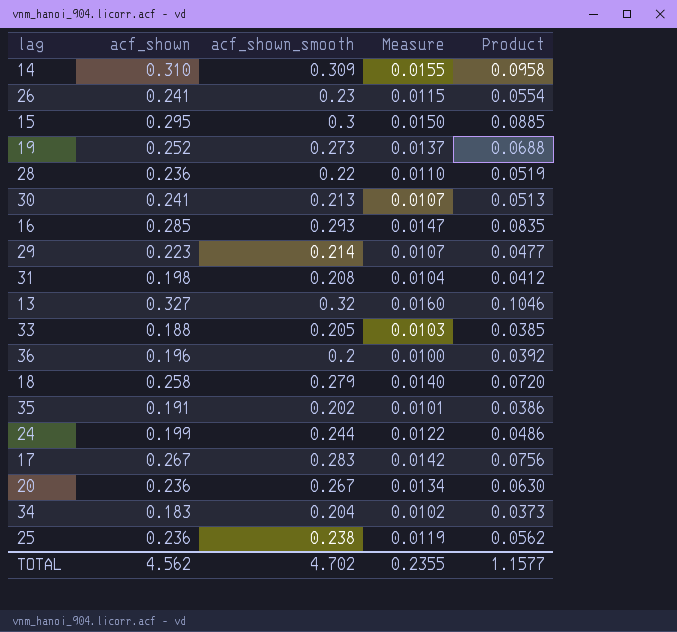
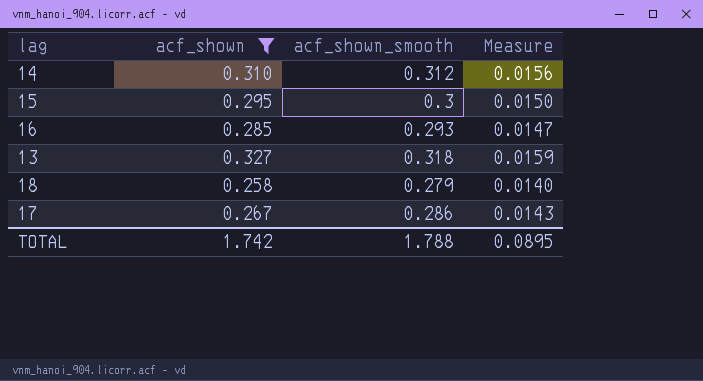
filter: none -> acf_shown >= 0.258
column Product | formula: [acf_shown] * [acf_shown_smooth] -> none
14 | acf_shown_smooth: 0.309 -> 0.312
14 | Measure: 0.0155 -> 0.0156
13 | acf_shown_smooth: 0.32 -> 0.318
13 | Measure: 0.0160 -> 0.0159
17 | acf_shown_smooth: 0.283 -> 0.286
17 | Measure: 0.0142 -> 0.0143
TOTAL | acf_shown: 4.562 -> 1.742
TOTAL | acf_shown_smooth: 4.702 -> 1.788
TOTAL | Measure: 0.2355 -> 0.0895

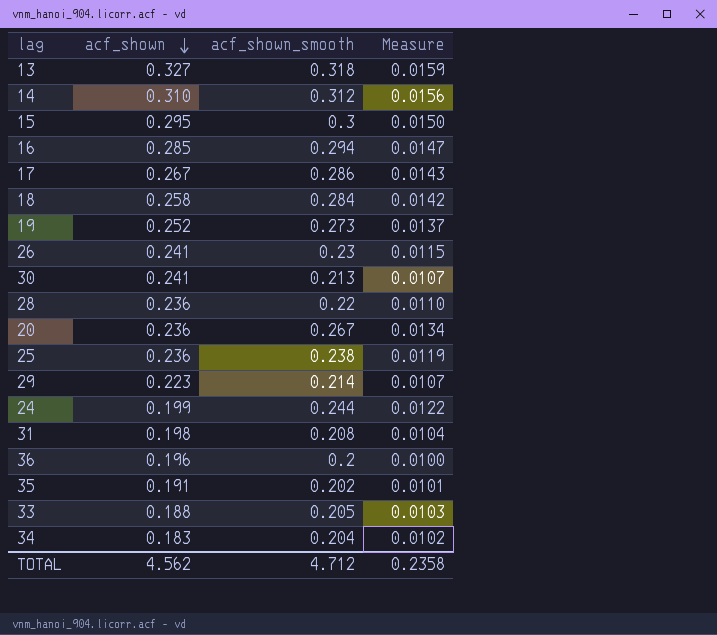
filter: acf_shown >= 0.258 -> none
row order: none -> acf_shown descending
16 | acf_shown_smooth: 0.293 -> 0.294
18 | acf_shown_smooth: 0.279 -> 0.284
18 | Measure: 0.0140 -> 0.0142
TOTAL | acf_shown: 1.742 -> 4.562
TOTAL | acf_shown_smooth: 1.788 -> 4.712
TOTAL | Measure: 0.0895 -> 0.2358

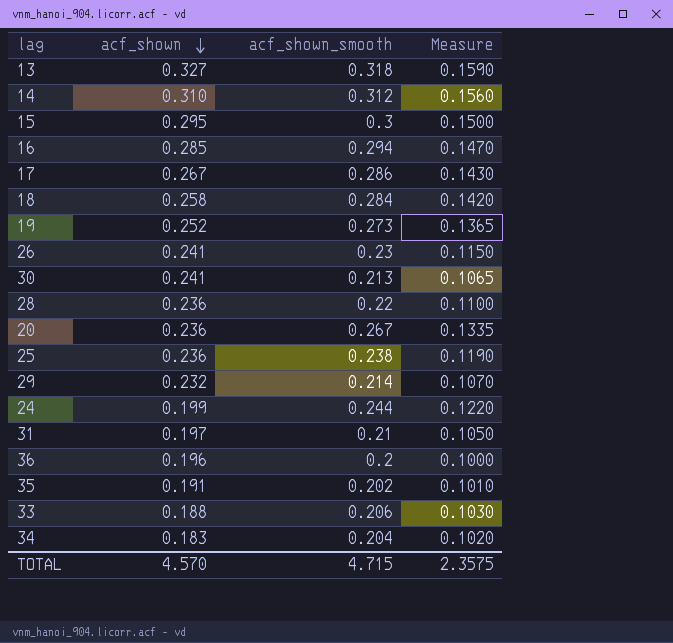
column Measure | formula: [acf_shown_smooth] * 0.05 -> [acf_shown_smooth] * 0.5
29 | acf_shown: 0.223 -> 0.232
31 | acf_shown: 0.198 -> 0.197
31 | acf_shown_smooth: 0.208 -> 0.21
33 | acf_shown_smooth: 0.205 -> 0.206
TOTAL | acf_shown: 4.562 -> 4.570
TOTAL | acf_shown_smooth: 4.712 -> 4.715
TOTAL | Measure: 0.2358 -> 2.3575

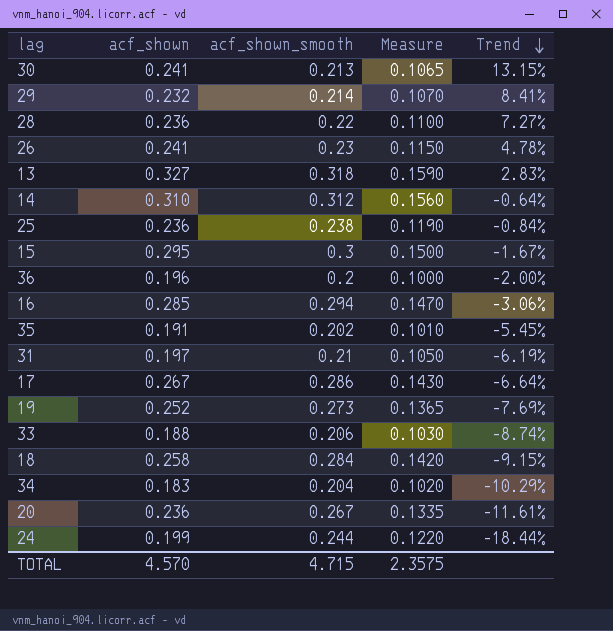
row order: acf_shown descending -> Trend descending
column Trend | formula: none -> ([acf_shown] - [acf_shown_smooth]) / [acf_shown_smooth]

